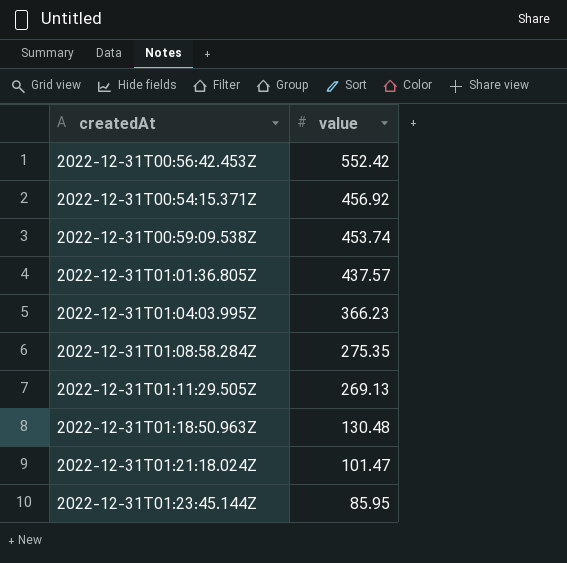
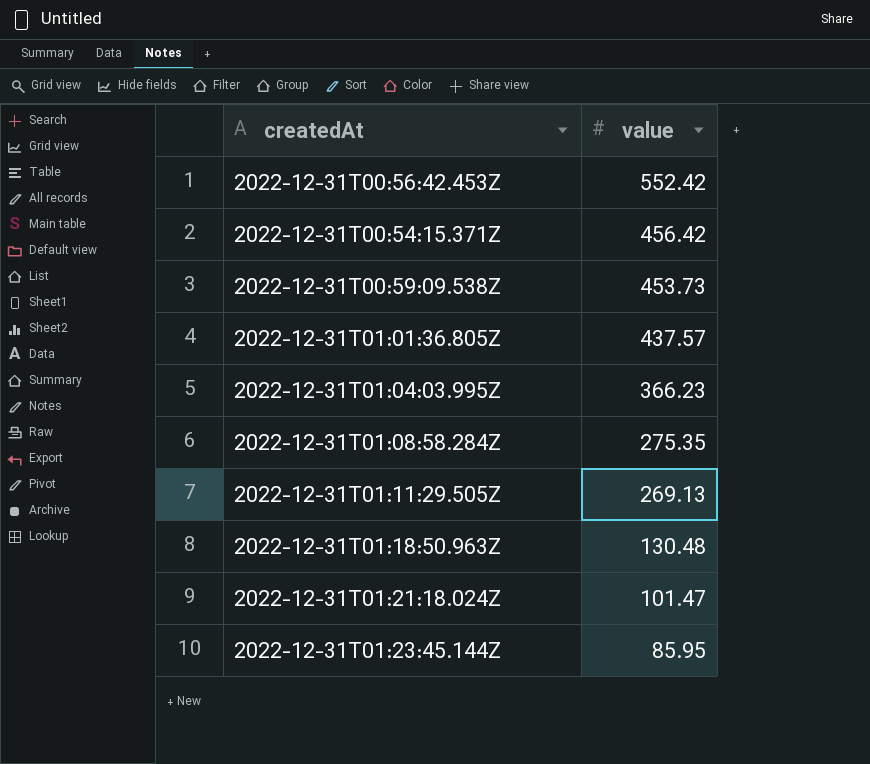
2022-12-31T00:54:15.371Z | value: 456.92 -> 456.42
2022-12-31T00:59:09.538Z | value: 453.74 -> 453.73

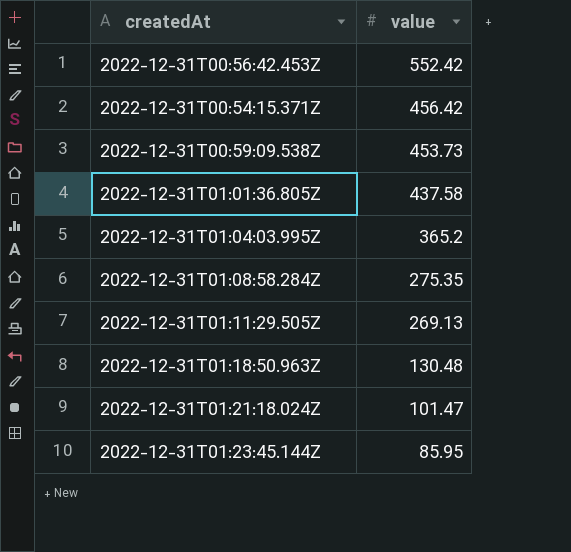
2022-12-31T01:01:36.805Z | value: 437.57 -> 437.58
2022-12-31T01:04:03.995Z | value: 366.23 -> 365.2

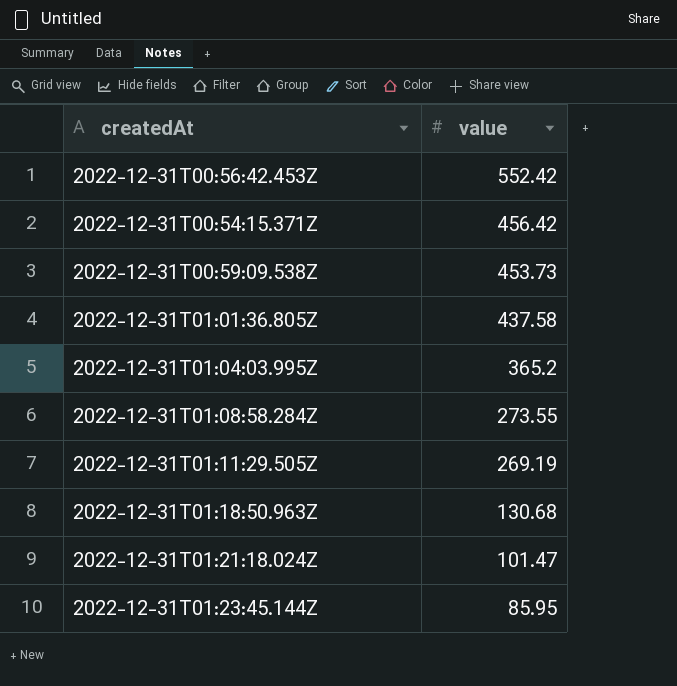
2022-12-31T01:08:58.284Z | value: 275.35 -> 273.55
2022-12-31T01:11:29.505Z | value: 269.13 -> 269.19
2022-12-31T01:18:50.963Z | value: 130.48 -> 130.68

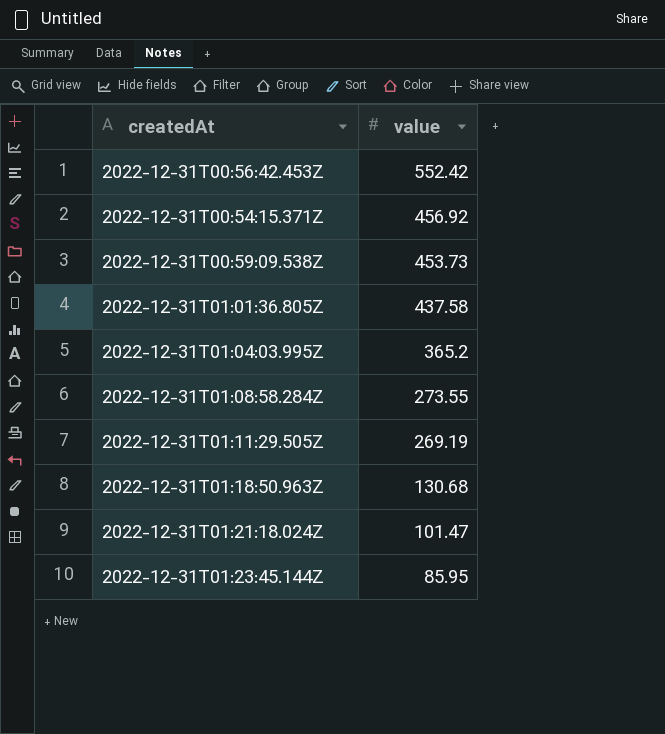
2022-12-31T00:54:15.371Z | value: 456.42 -> 456.92

